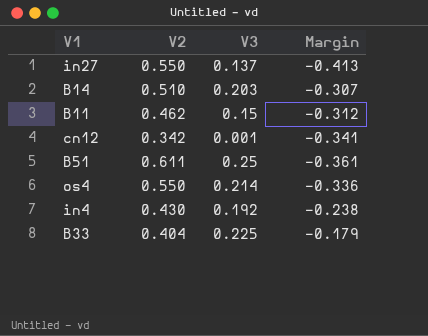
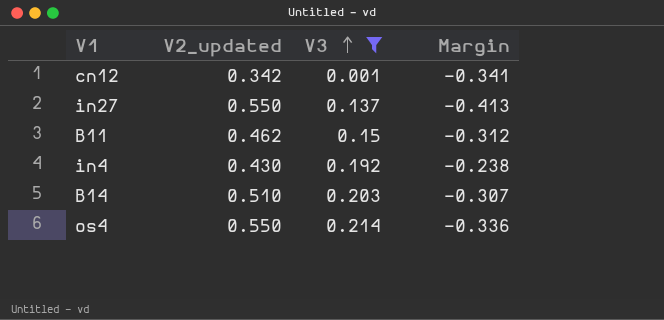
filter: none -> V3 <= 0.214
row order: none -> V3 ascending
column name: V2 -> V2_updated

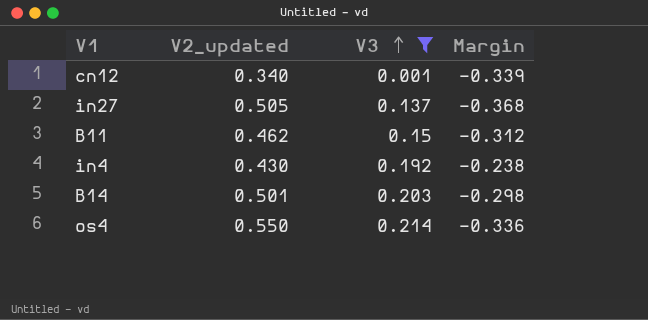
cn12 | V2_updated: 0.342 -> 0.340
cn12 | Margin: -0.341 -> -0.339
in27 | V2_updated: 0.550 -> 0.505
in27 | Margin: -0.413 -> -0.368
B14 | V2_updated: 0.510 -> 0.501
B14 | Margin: -0.307 -> -0.298

